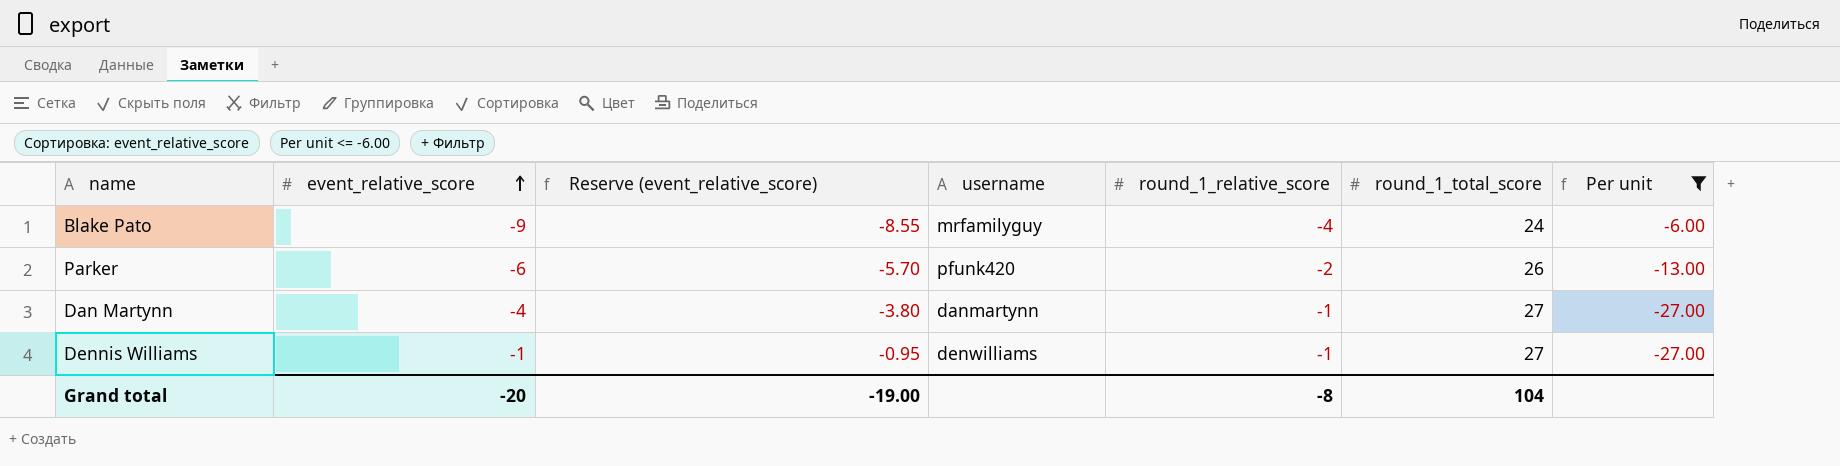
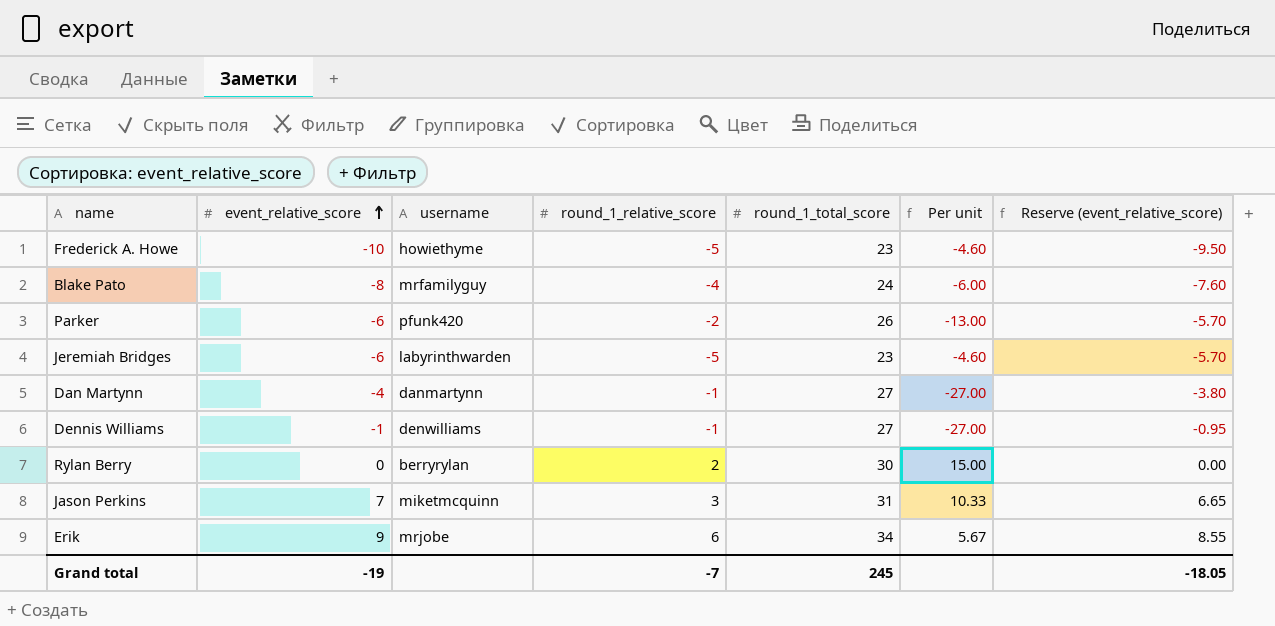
filter: Per unit <= -6.00 -> none
column Reserve (event_relative_score) | position: 3 -> 7
Blake Pato | event_relative_score: -9 -> -8
Blake Pato | Reserve (event_relative_score): -8.55 -> -7.60
Grand total | event_relative_score: -20 -> -19
Grand total | round_1_relative_score: -8 -> -7
Grand total | round_1_total_score: 104 -> 245
Grand total | Reserve (event_relative_score): -19.00 -> -18.05

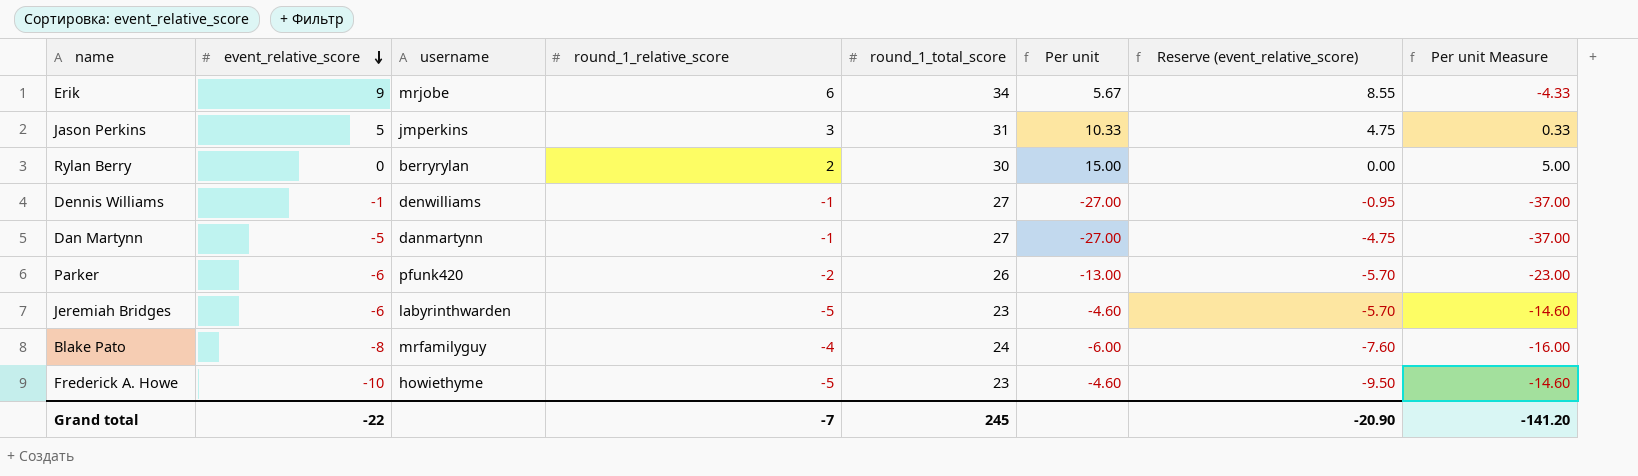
row order: event_relative_score ascending -> event_relative_score descending
column Per unit Measure | formula: none -> [Per unit] - 10
Jason Perkins | event_relative_score: 7 -> 5
Jason Perkins | username: miketmcquinn -> jmperkins
Jason Perkins | Reserve (event_relative_score): 6.65 -> 4.75
Dan Martynn | event_relative_score: -4 -> -5
Dan Martynn | Reserve (event_relative_score): -3.80 -> -4.75
Grand total | event_relative_score: -19 -> -22
Grand total | Reserve (event_relative_score): -18.05 -> -20.90

